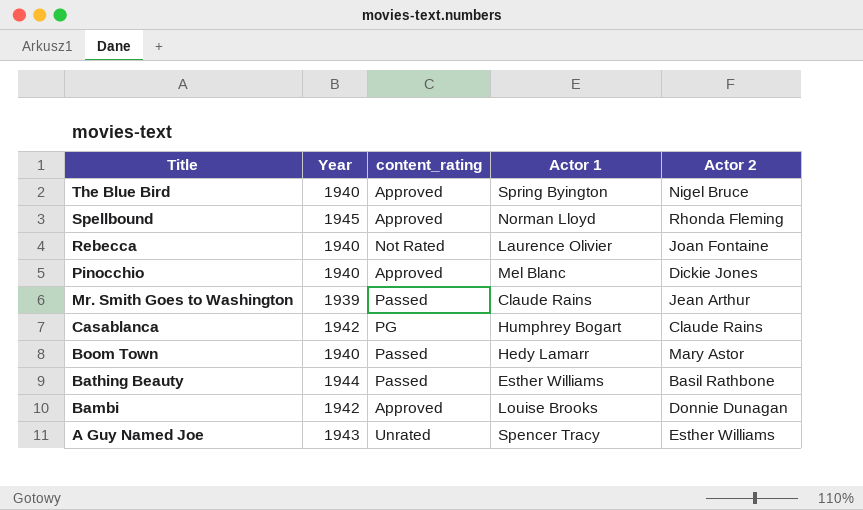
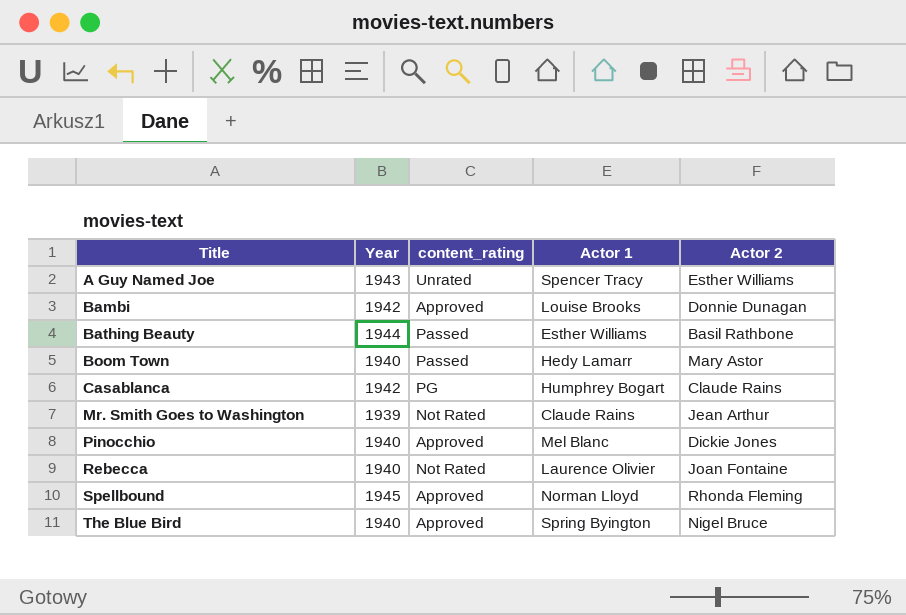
row order: Title descending -> Title ascending
Mr. Smith Goes to Washington | content_rating: Passed -> Not Rated

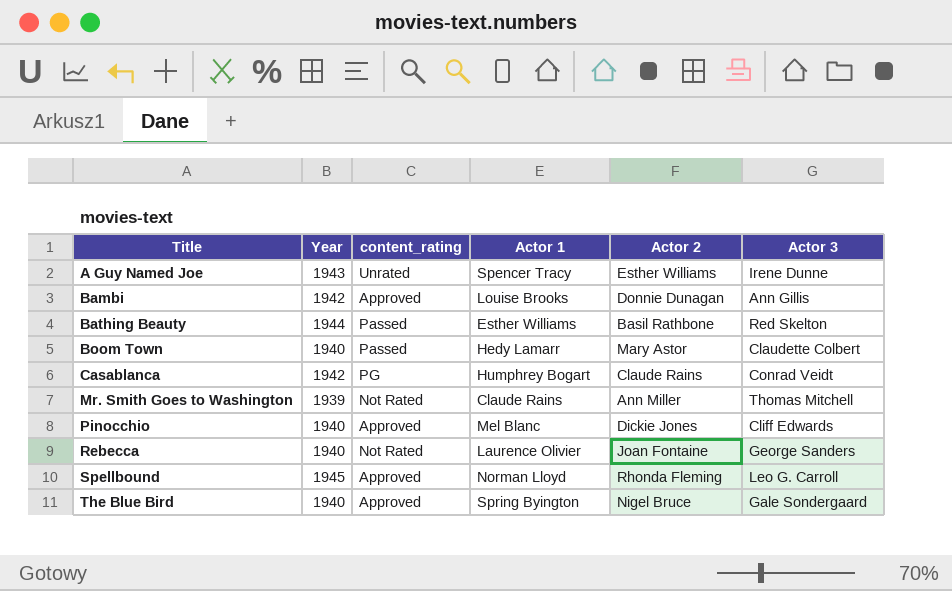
column Actor 3 | position: none -> 6
Mr. Smith Goes to Washington | Actor 2: Jean Arthur -> Ann Miller

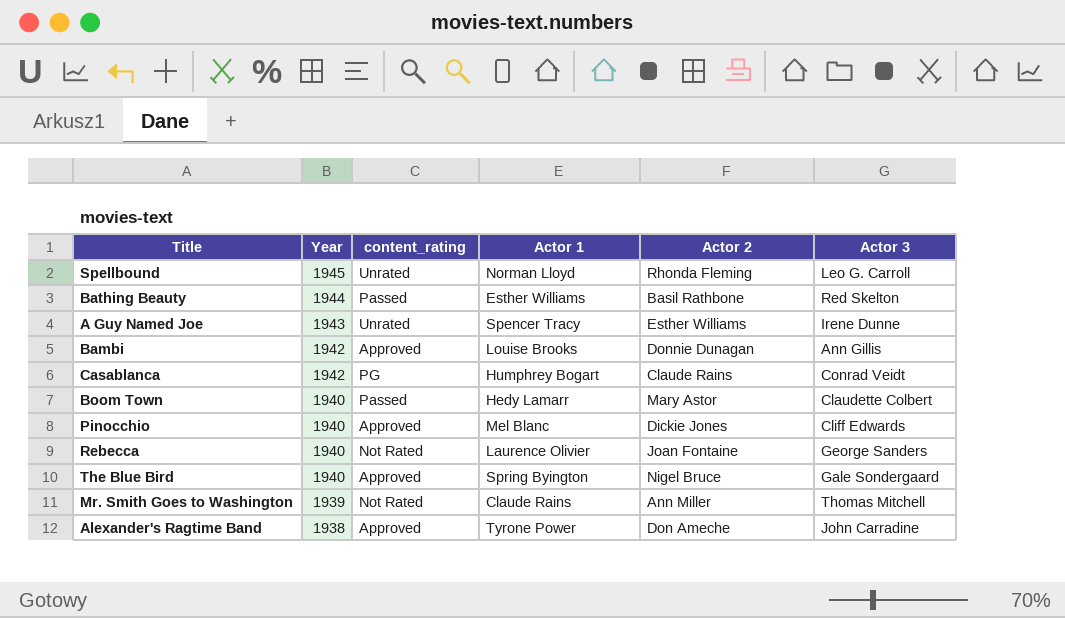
row order: Title ascending -> Year descending
Spellbound | content_rating: Approved -> Unrated
row Alexander's Ragtime Band: none -> 1938 | Approved | Tyrone Power | Don Ameche | John Carradine

